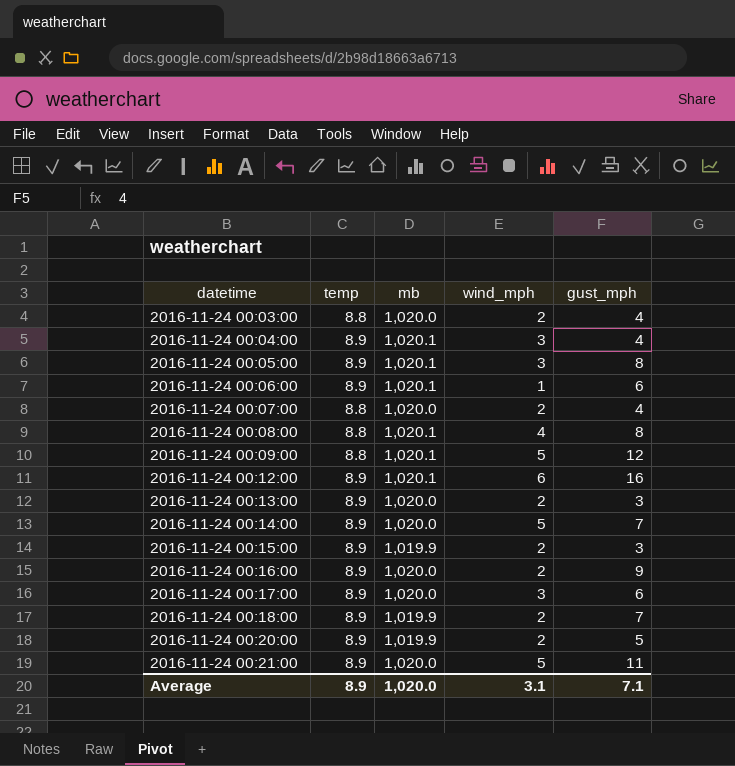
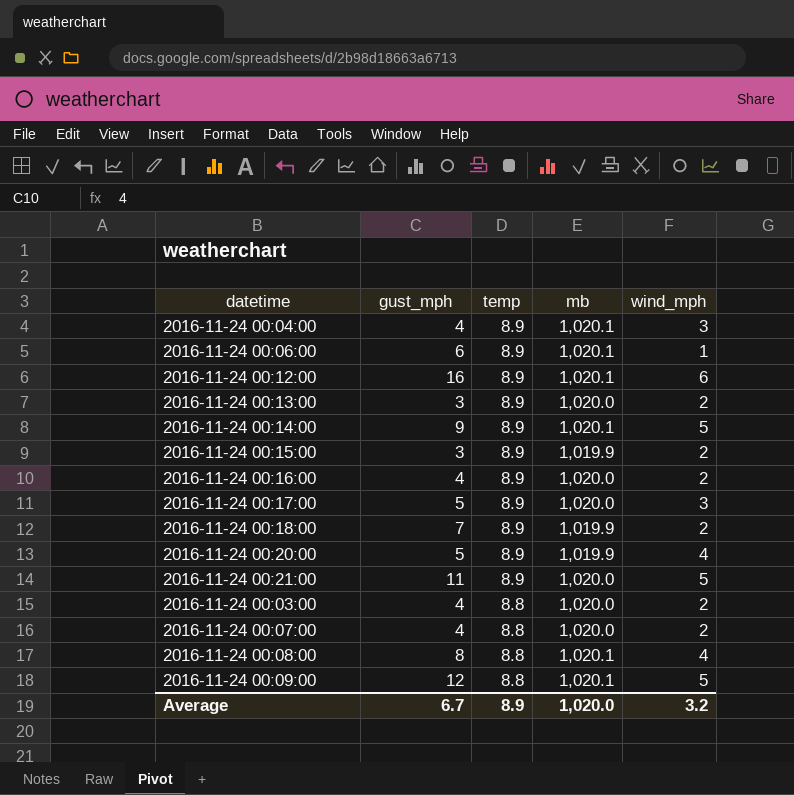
row order: datetime ascending -> temp descending
column gust_mph | position: 5 -> 2
row 2016-11-24 00:05:00: 8.9 | 1,020.1 | 3 | 8 -> none
2016-11-24 00:14:00 | gust_mph: 7 -> 9
2016-11-24 00:14:00 | mb: 1,020.0 -> 1,020.1
2016-11-24 00:16:00 | gust_mph: 9 -> 4
2016-11-24 00:17:00 | gust_mph: 6 -> 5
2016-11-24 00:20:00 | wind_mph: 2 -> 4
Average | gust_mph: 7.1 -> 6.7
Average | wind_mph: 3.1 -> 3.2

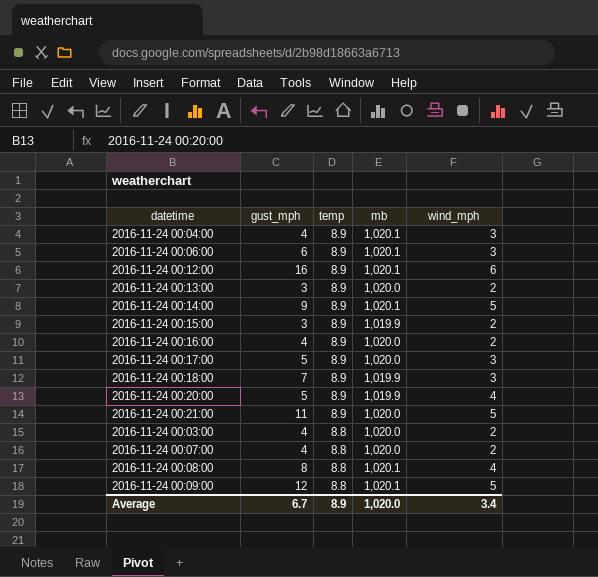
2016-11-24 00:06:00 | wind_mph: 1 -> 3
2016-11-24 00:18:00 | wind_mph: 2 -> 3
Average | wind_mph: 3.2 -> 3.4

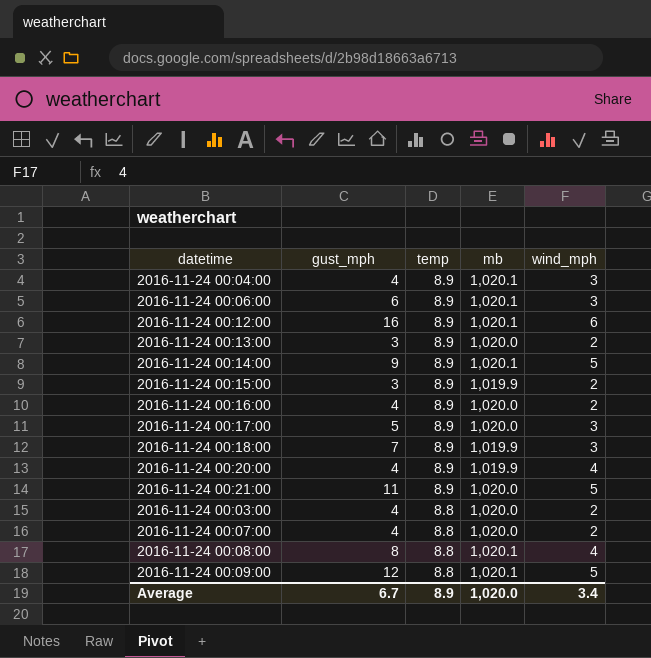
2016-11-24 00:20:00 | gust_mph: 5 -> 4

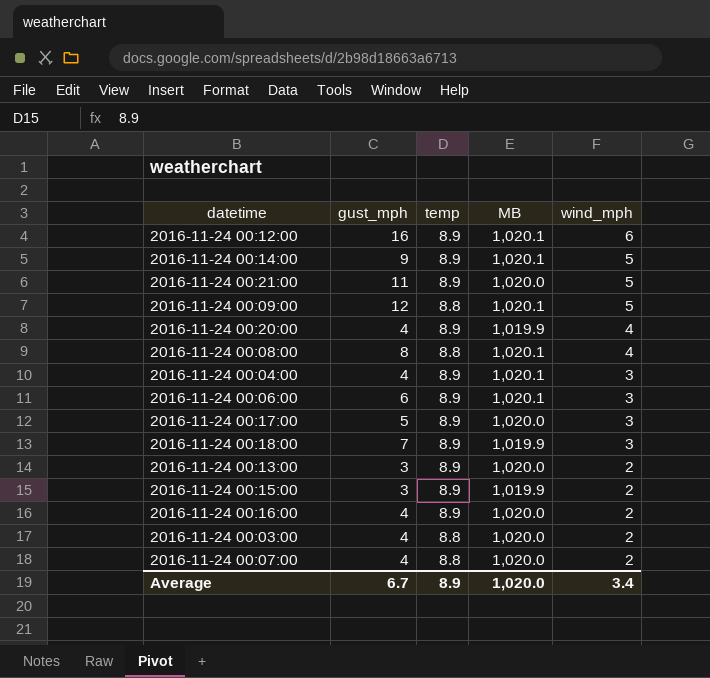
row order: temp descending -> wind_mph descending
column name: mb -> MB

